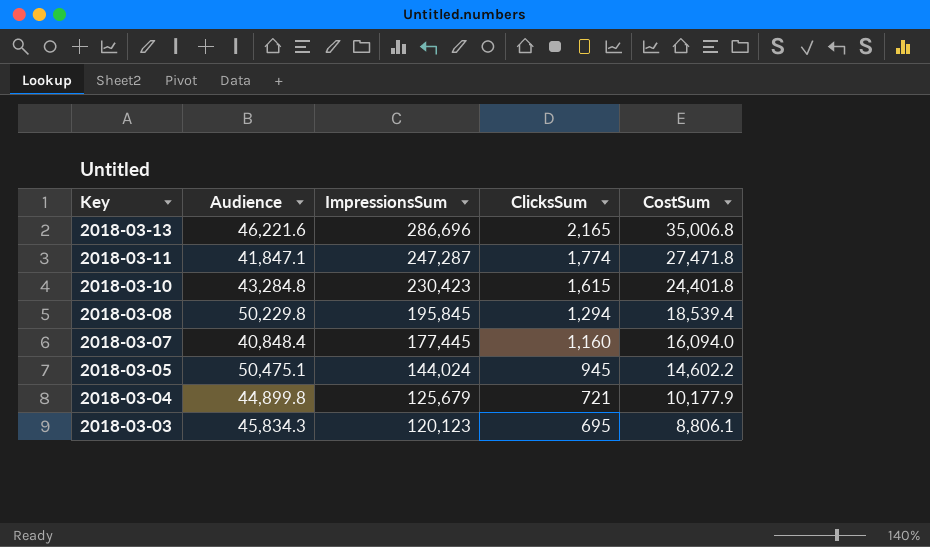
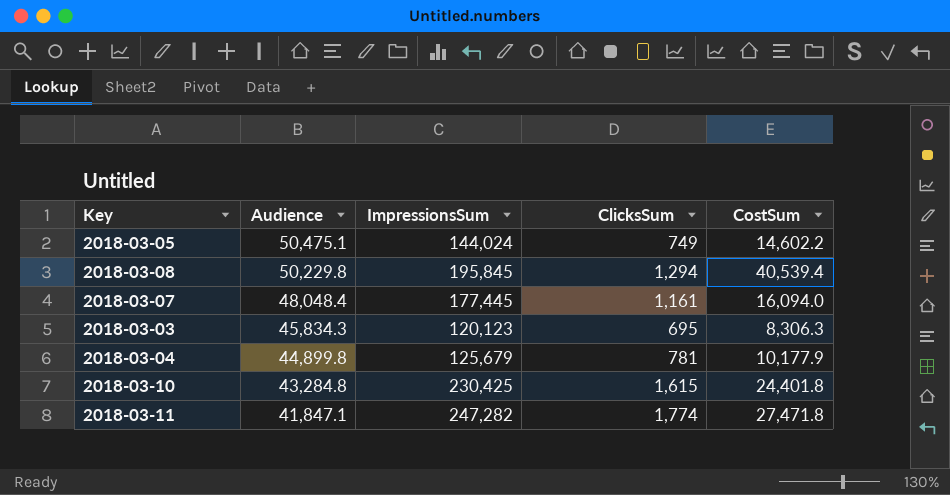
row order: Key descending -> Audience descending
row 2018-03-13: 46,221.6 | 286,696 | 2,165 | 35,006.8 -> none
2018-03-05 | ClicksSum: 945 -> 749
2018-03-08 | CostSum: 18,539.4 -> 40,539.4
2018-03-07 | Audience: 40,848.4 -> 48,048.4
2018-03-07 | ClicksSum: 1,160 -> 1,161
2018-03-03 | CostSum: 8,806.1 -> 8,306.3
2018-03-04 | ClicksSum: 721 -> 781
2018-03-10 | ImpressionsSum: 230,423 -> 230,425
2018-03-11 | ImpressionsSum: 247,287 -> 247,282

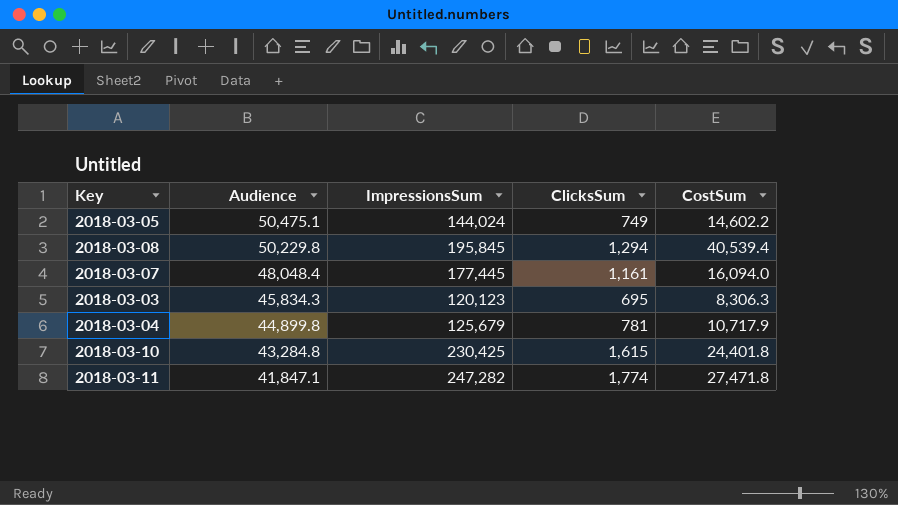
2018-03-04 | CostSum: 10,177.9 -> 10,717.9

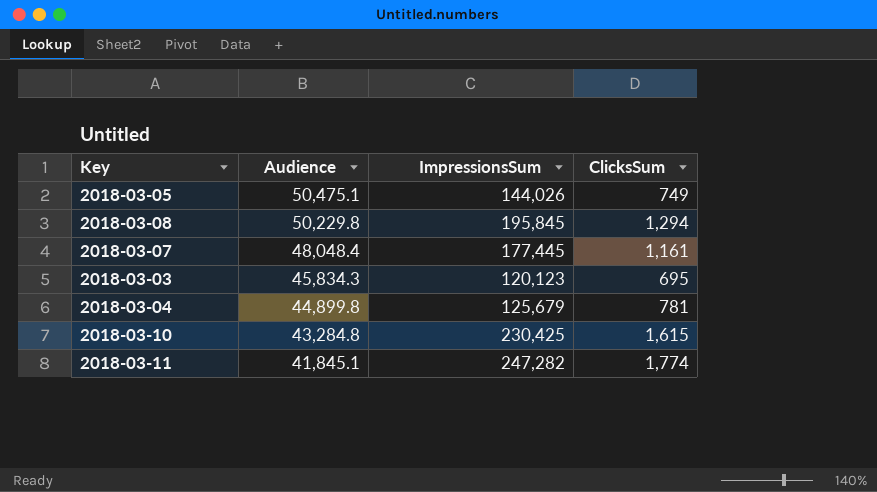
column CostSum | position: 5 -> none
2018-03-05 | ImpressionsSum: 144,024 -> 144,026
2018-03-11 | Audience: 41,847.1 -> 41,845.1

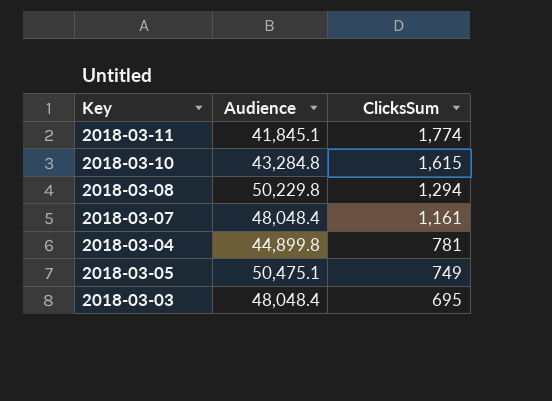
row order: Audience descending -> ClicksSum descending
column ImpressionsSum | position: 3 -> none
2018-03-03 | Audience: 45,834.3 -> 48,048.4

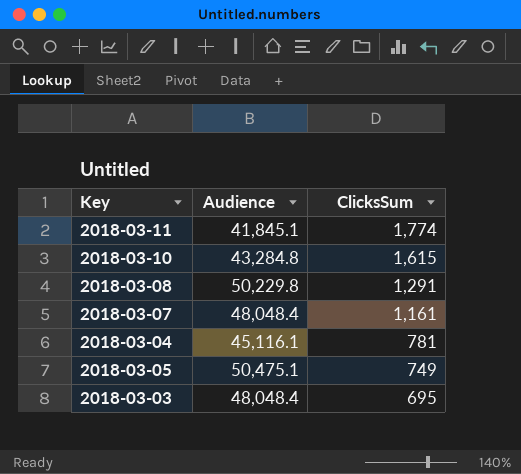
2018-03-08 | ClicksSum: 1,294 -> 1,291
2018-03-04 | Audience: 44,899.8 -> 45,116.1

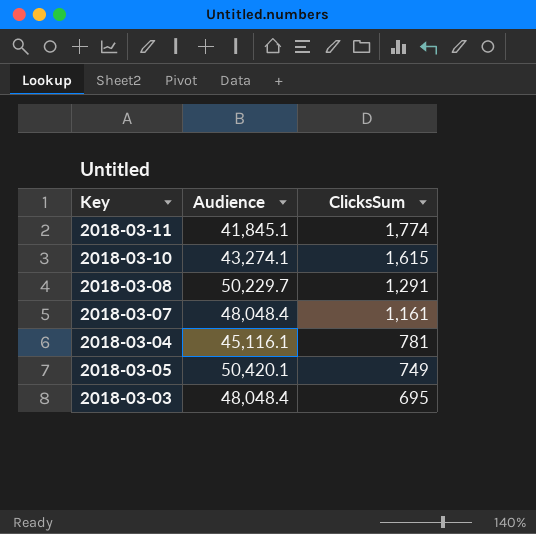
2018-03-10 | Audience: 43,284.8 -> 43,274.1
2018-03-08 | Audience: 50,229.8 -> 50,229.7
2018-03-05 | Audience: 50,475.1 -> 50,420.1

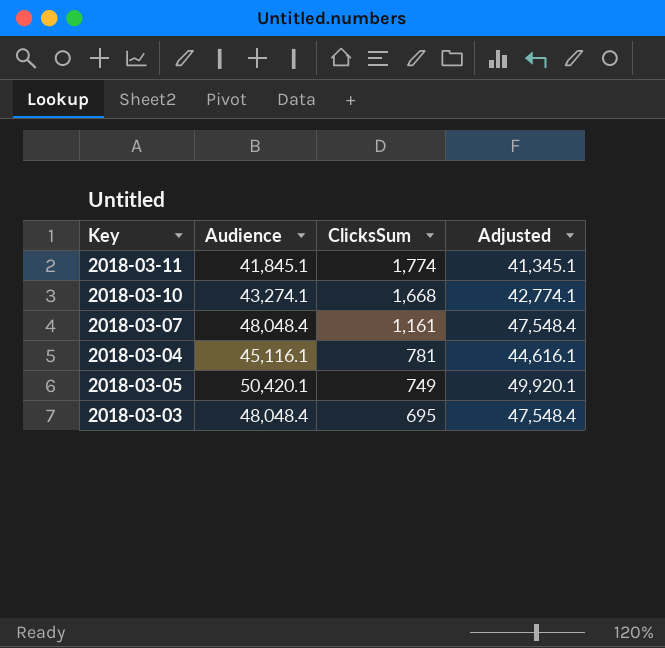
column Adjusted | formula: none -> [Audience] - 500
row 2018-03-08: 50,229.7 | 1,291 -> none
2018-03-10 | ClicksSum: 1,615 -> 1,668

